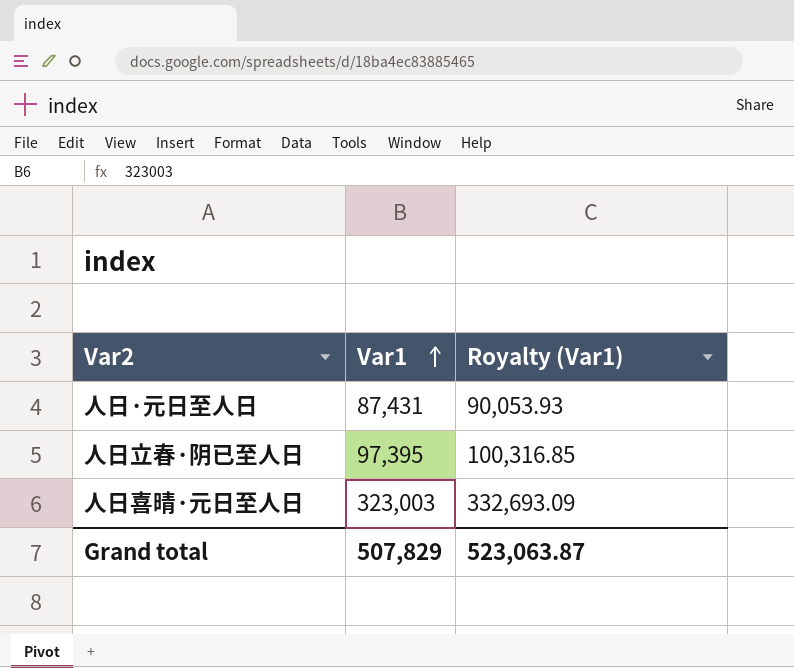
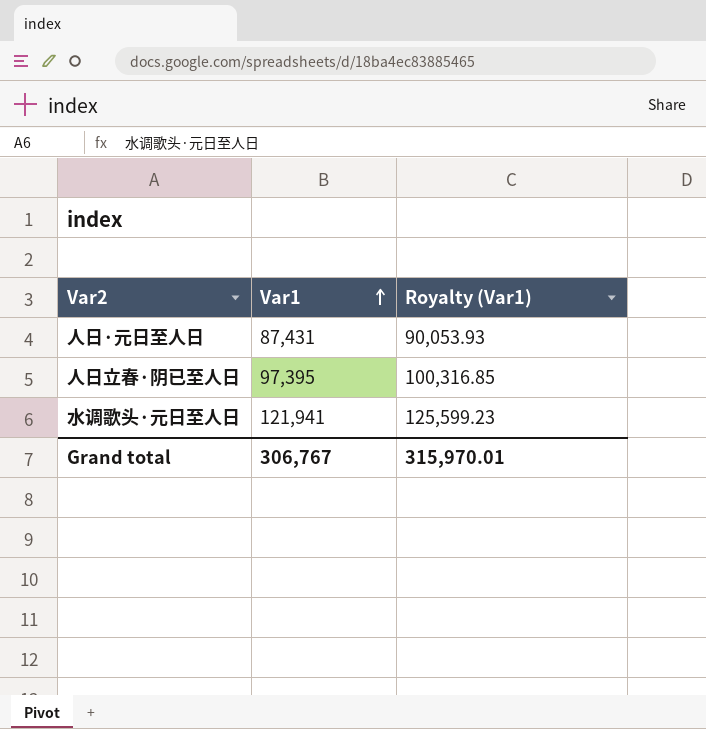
row 人日喜晴·元日至人日: 323,003 | 332,693.09 -> none
row 水调歌头·元日至人日: none -> 121,941 | 125,599.23
Grand total | Var1: 507,829 -> 306,767
Grand total | Royalty (Var1): 523,063.87 -> 315,970.01

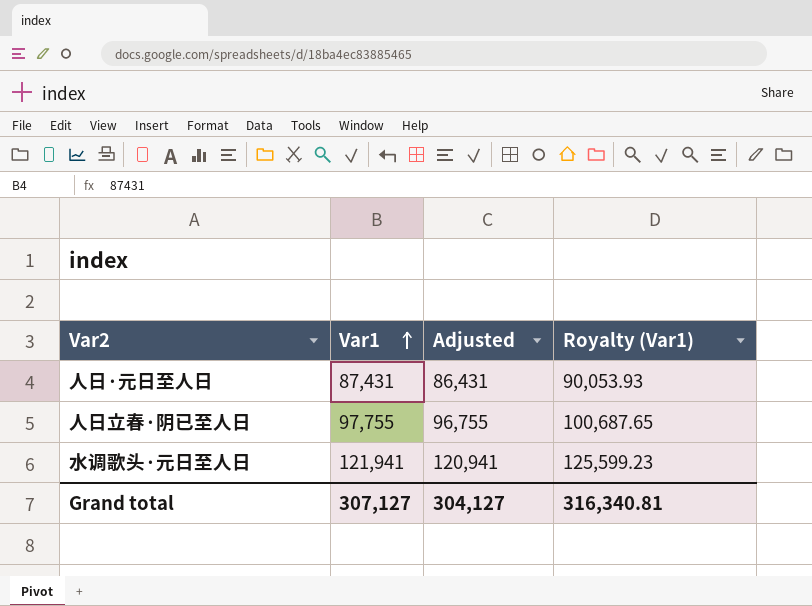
column Adjusted | formula: none -> [Var1] - 1000
人日立春·阴已至人日 | Var1: 97,395 -> 97,755
人日立春·阴已至人日 | Royalty (Var1): 100,316.85 -> 100,687.65
Grand total | Var1: 306,767 -> 307,127
Grand total | Royalty (Var1): 315,970.01 -> 316,340.81

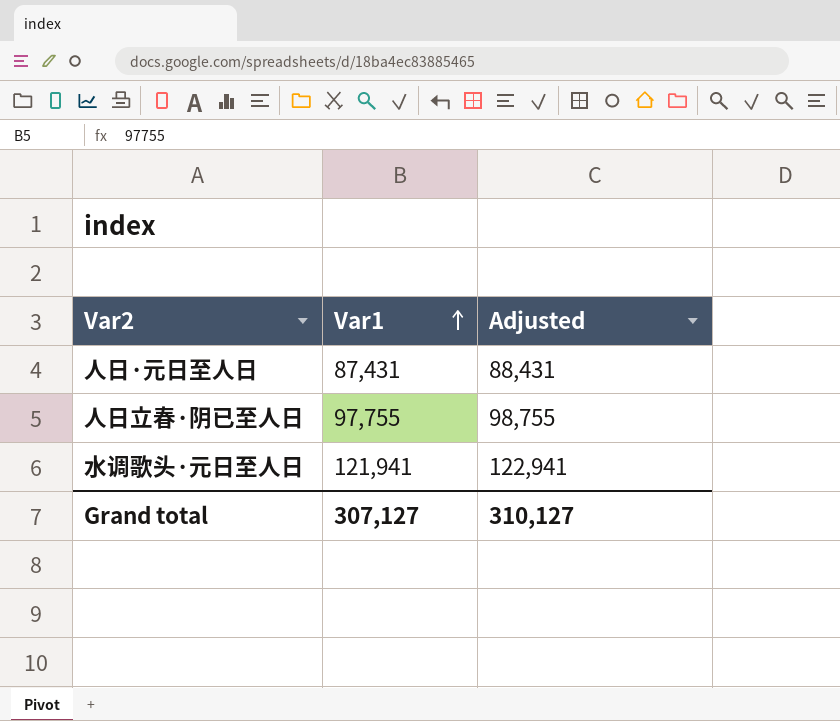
column Royalty (Var1) | formula: [Var1] * 1.03 -> none
column Adjusted | formula: [Var1] - 1000 -> [Var1] + 1000
Grand total | Adjusted: 304,127 -> 310,127

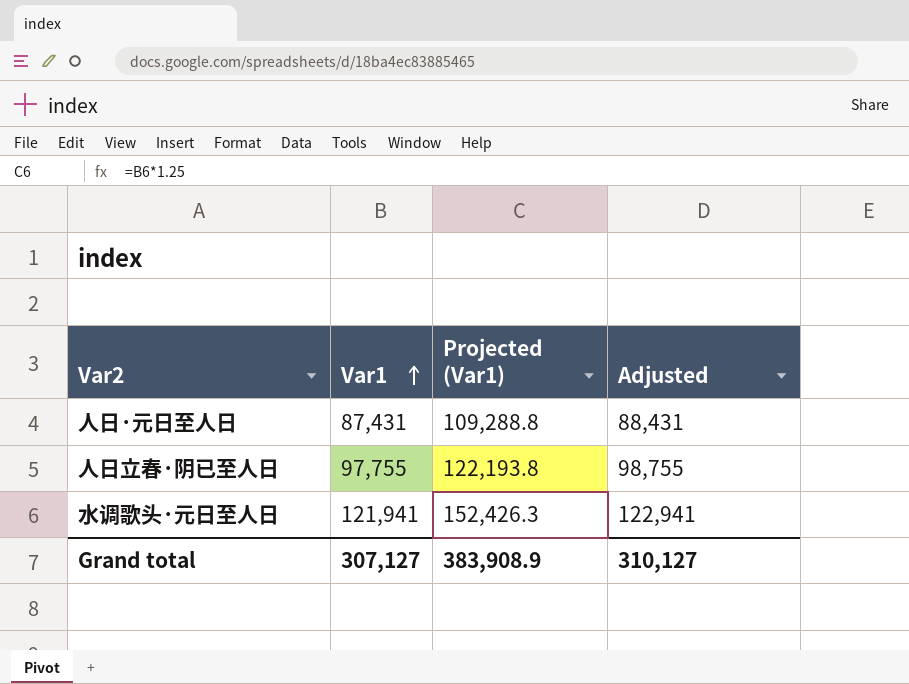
column Projected (Var1) | formula: none -> [Var1] * 1.25

